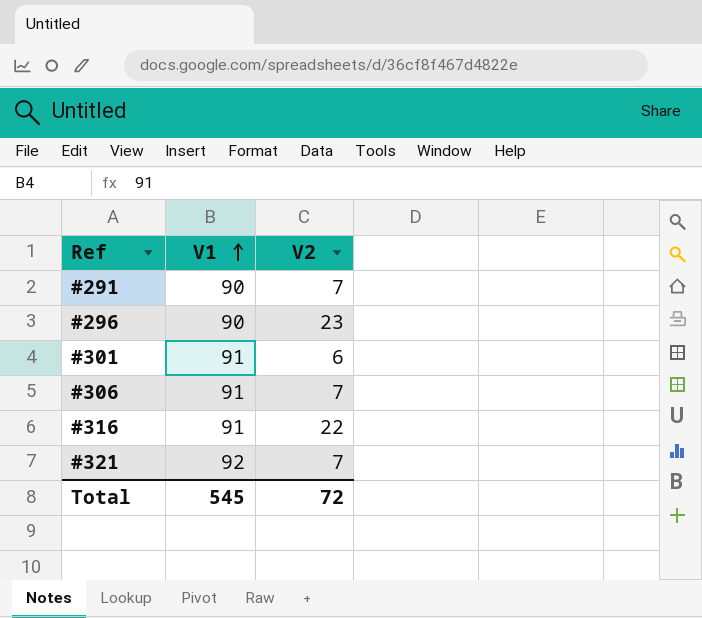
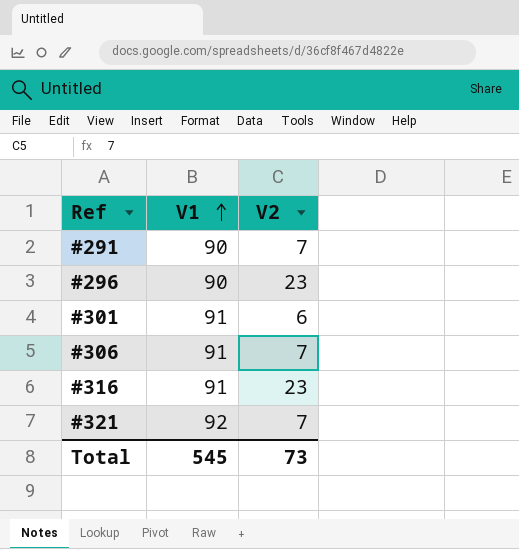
#316 | V2: 22 -> 23
Total | V2: 72 -> 73

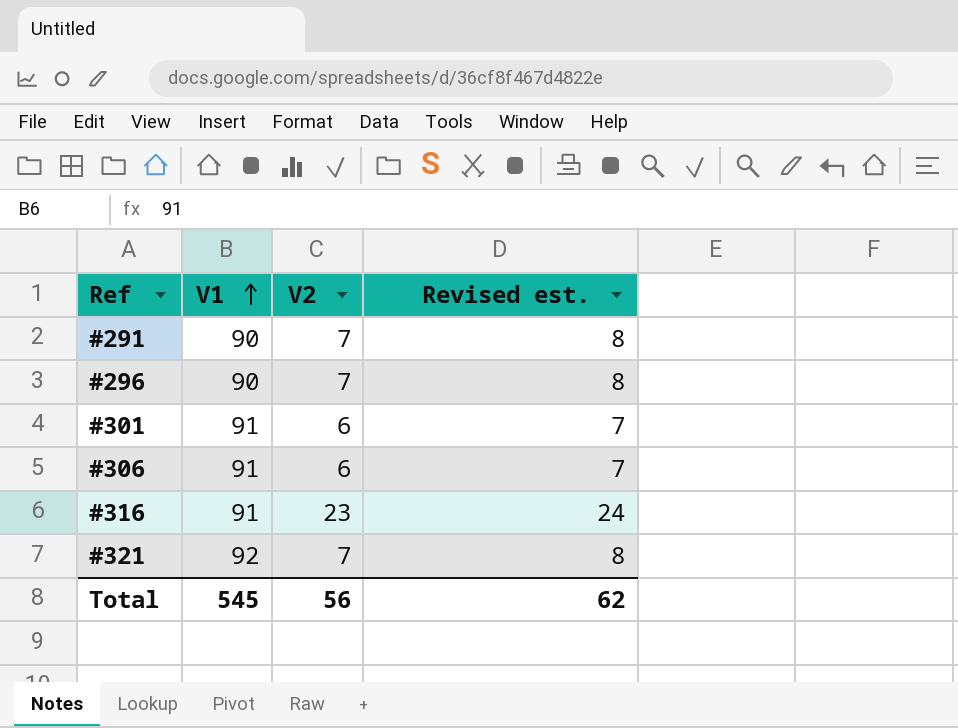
column Revised est. | formula: none -> [V2] + 1
#296 | V2: 23 -> 7
#306 | V2: 7 -> 6
Total | V2: 73 -> 56

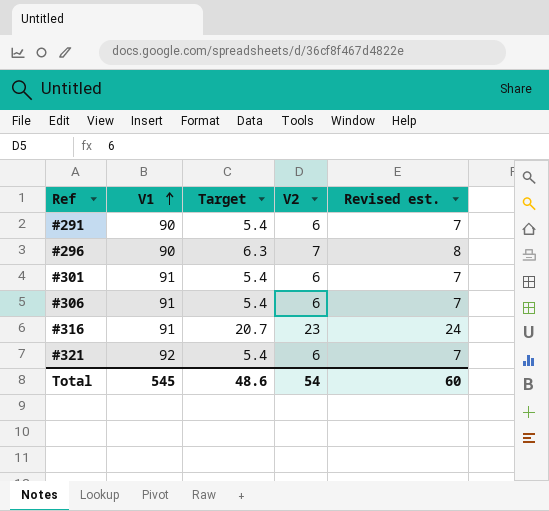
column Target | formula: none -> [V2] * 0.9
#291 | V2: 7 -> 6
#291 | Revised est.: 8 -> 7
#321 | V2: 7 -> 6
#321 | Revised est.: 8 -> 7
Total | V2: 56 -> 54
Total | Revised est.: 62 -> 60

